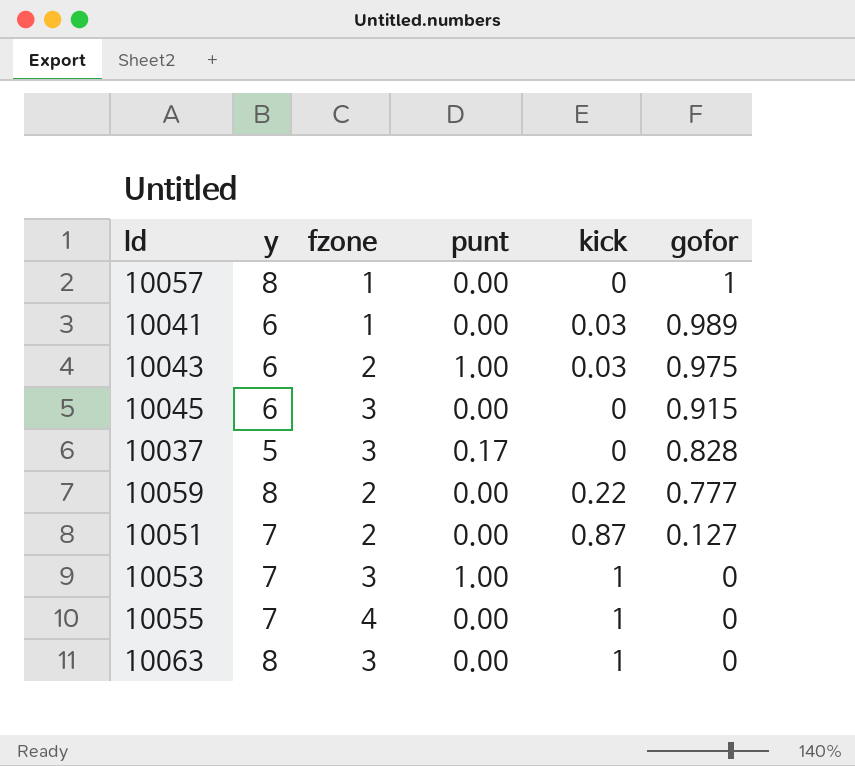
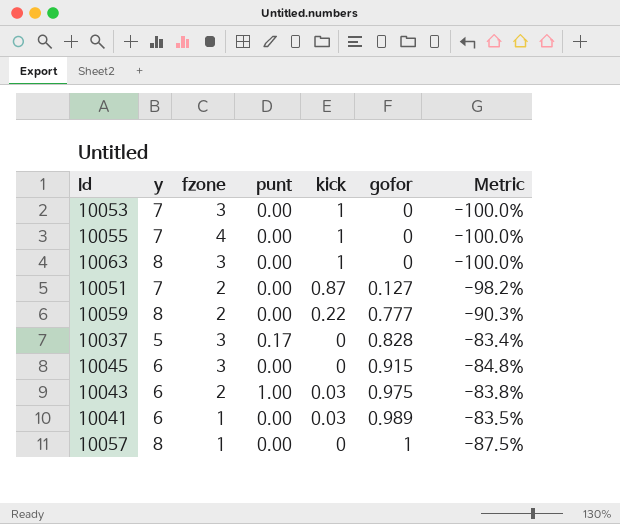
row order: gofor descending -> gofor ascending
column Metric | formula: none -> ([gofor] - [y]) / [y]
10053 | punt: 1.00 -> 0.00

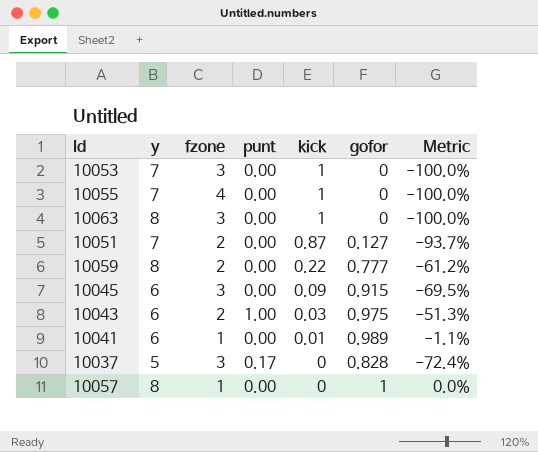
row order: gofor ascending -> kick descending
column Metric | formula: ([gofor] - [y]) / [y] -> ([gofor] - [fzone]) / [fzone]
10045 | kick: 0 -> 0.09
10041 | kick: 0.03 -> 0.01

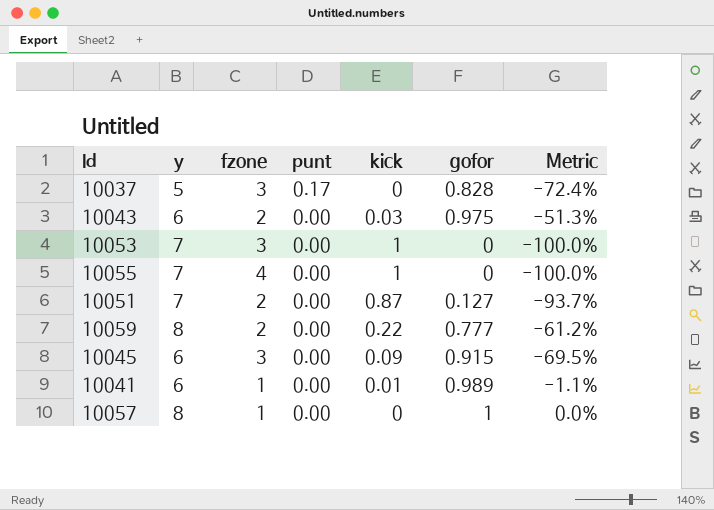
row order: kick descending -> punt descending
row 10063: 8 | 3 | 0.00 | 1 | 0 | -100.0% -> none
10043 | punt: 1.00 -> 0.00

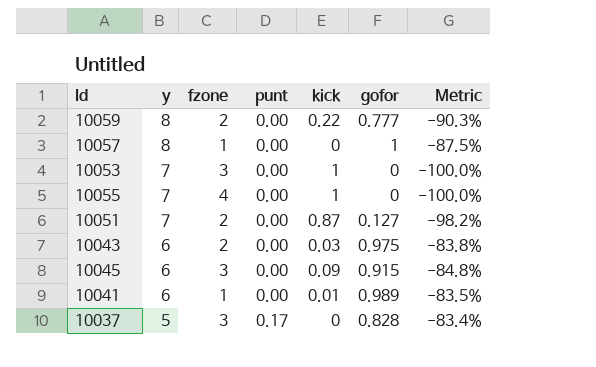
row order: punt descending -> y descending
column Metric | formula: ([gofor] - [fzone]) / [fzone] -> ([gofor] - [y]) / [y]

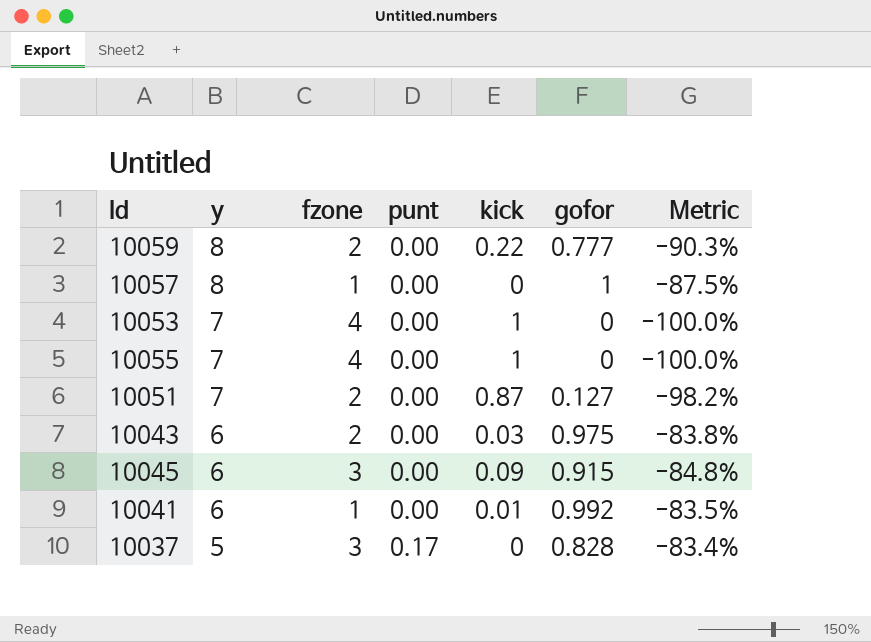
10053 | fzone: 3 -> 4
10041 | gofor: 0.989 -> 0.992

